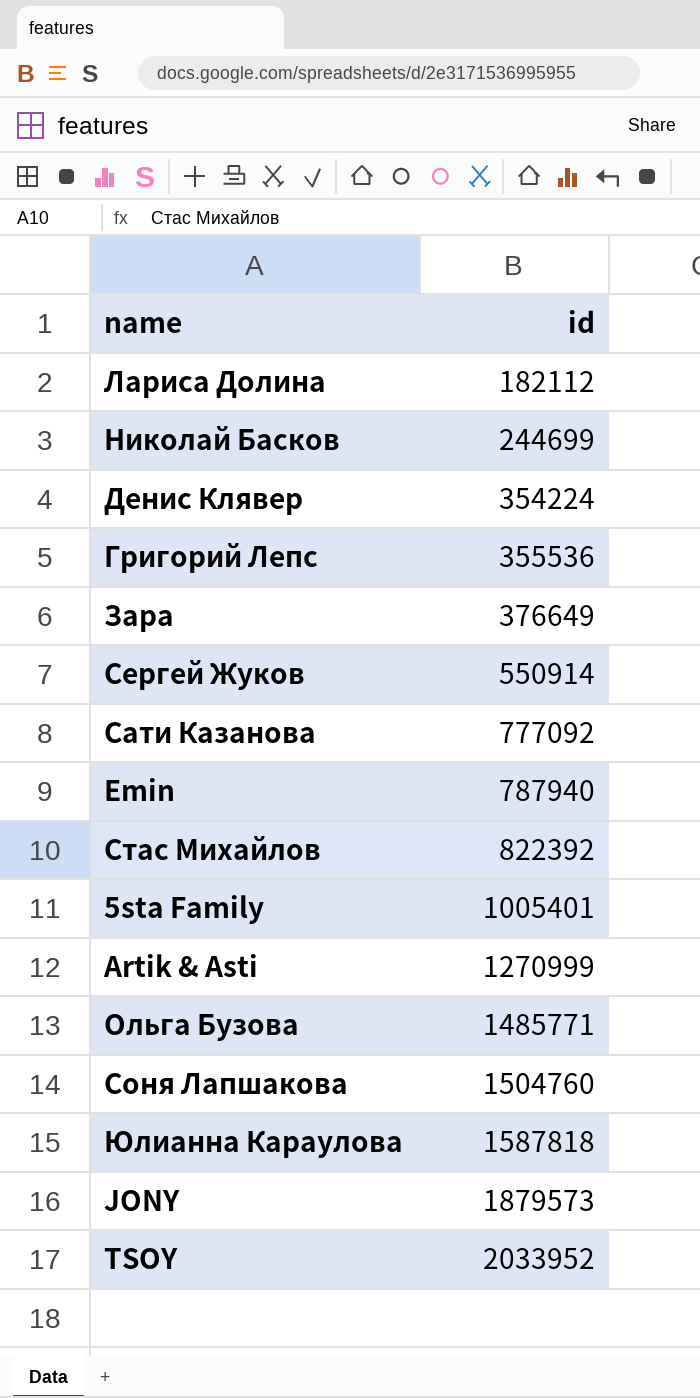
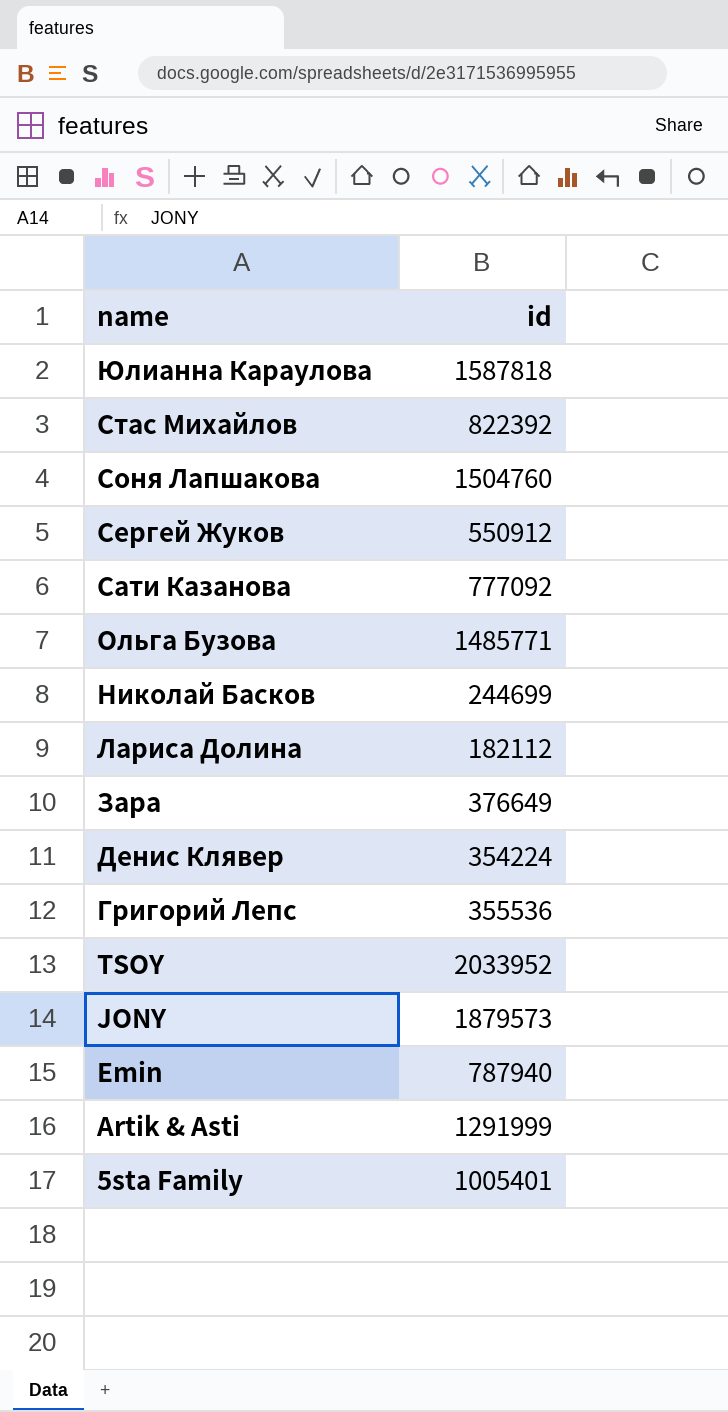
row order: id ascending -> name descending
Сергей Жуков | id: 550914 -> 550912
Artik & Asti | id: 1270999 -> 1291999

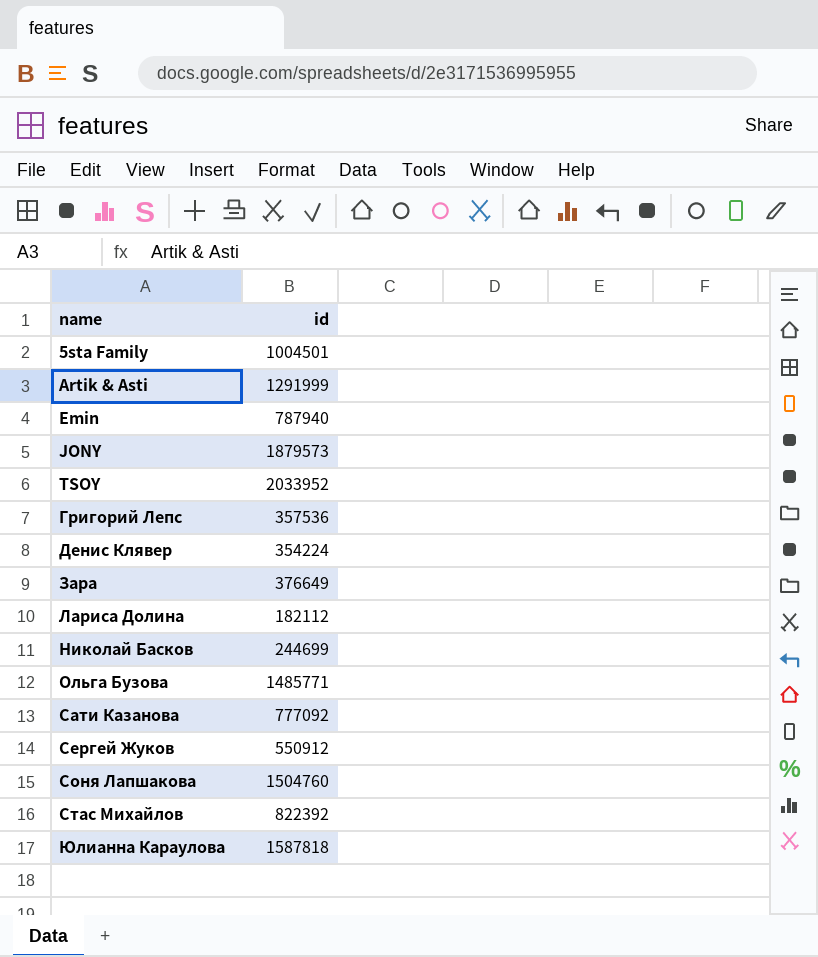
row order: name descending -> name ascending
5sta Family | id: 1005401 -> 1004501
Григорий Лепс | id: 355536 -> 357536

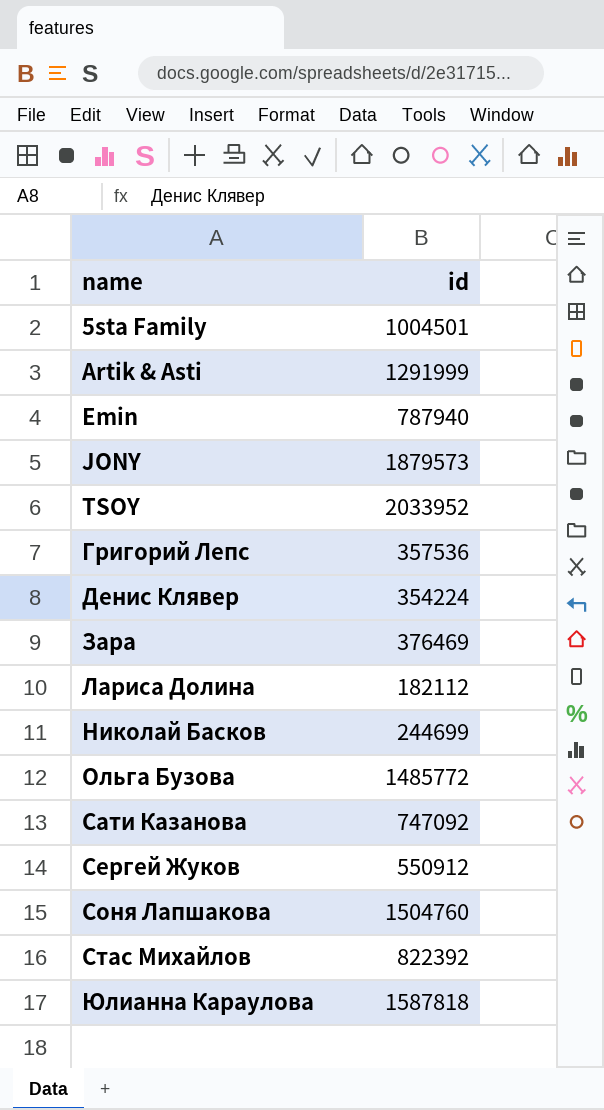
Зара | id: 376649 -> 376469
Ольга Бузова | id: 1485771 -> 1485772
Сати Казанова | id: 777092 -> 747092

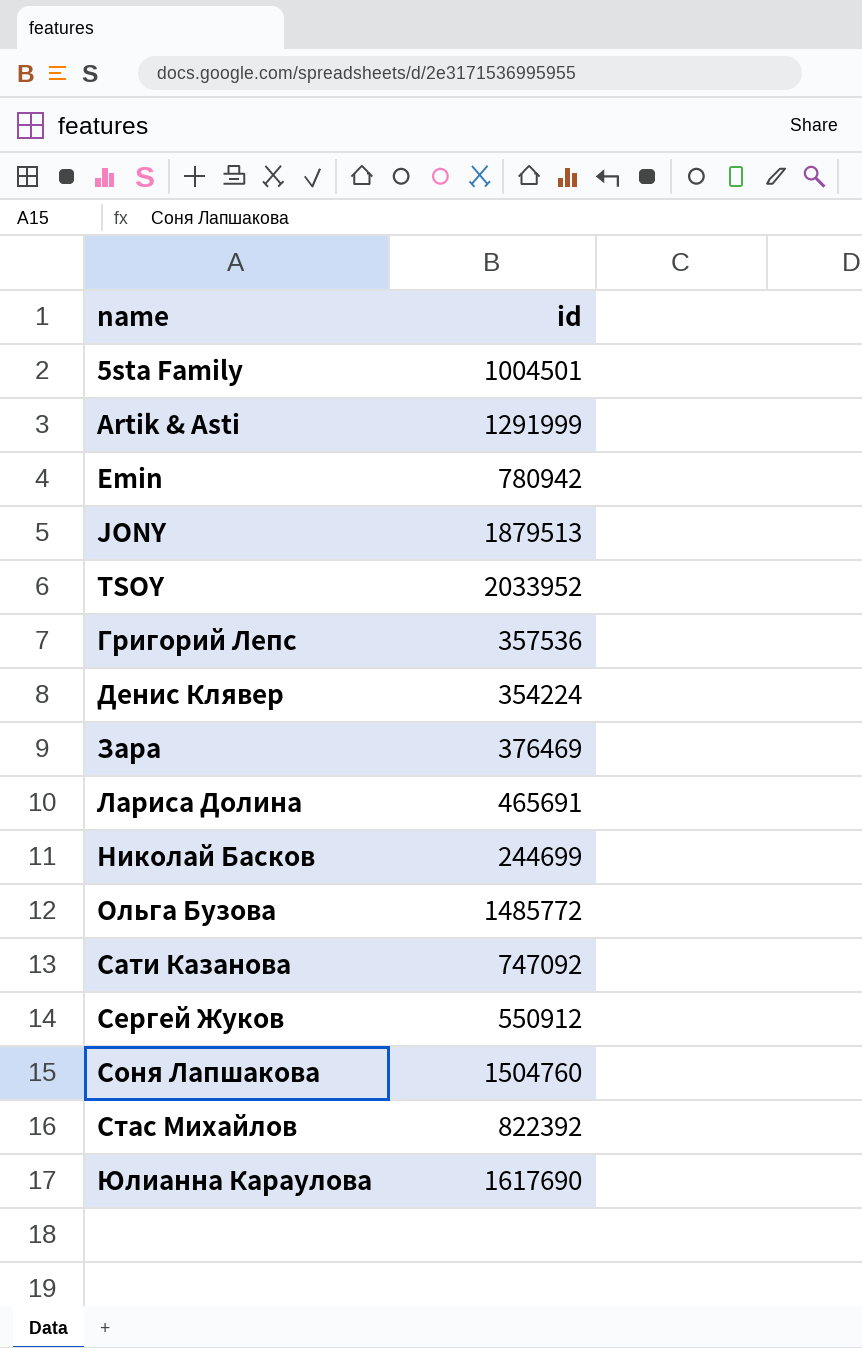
Emin | id: 787940 -> 780942
JONY | id: 1879573 -> 1879513
Лариса Долина | id: 182112 -> 465691
Юлианна Караулова | id: 1587818 -> 1617690

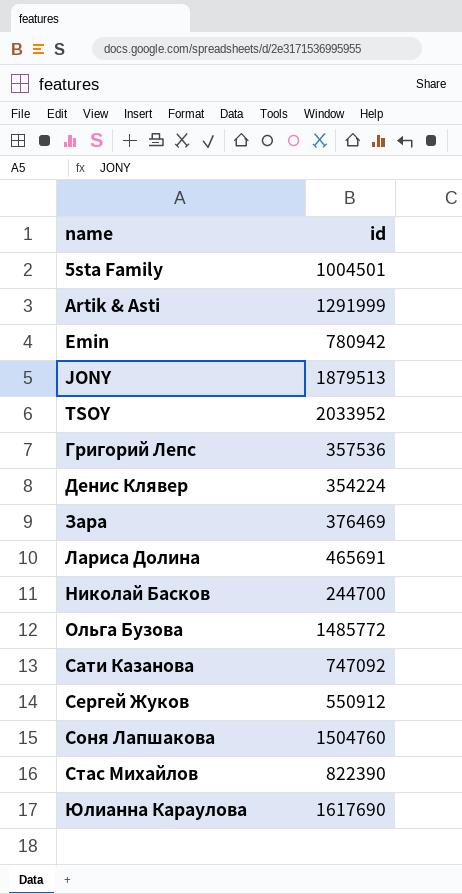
Николай Басков | id: 244699 -> 244700
Стас Михайлов | id: 822392 -> 822390

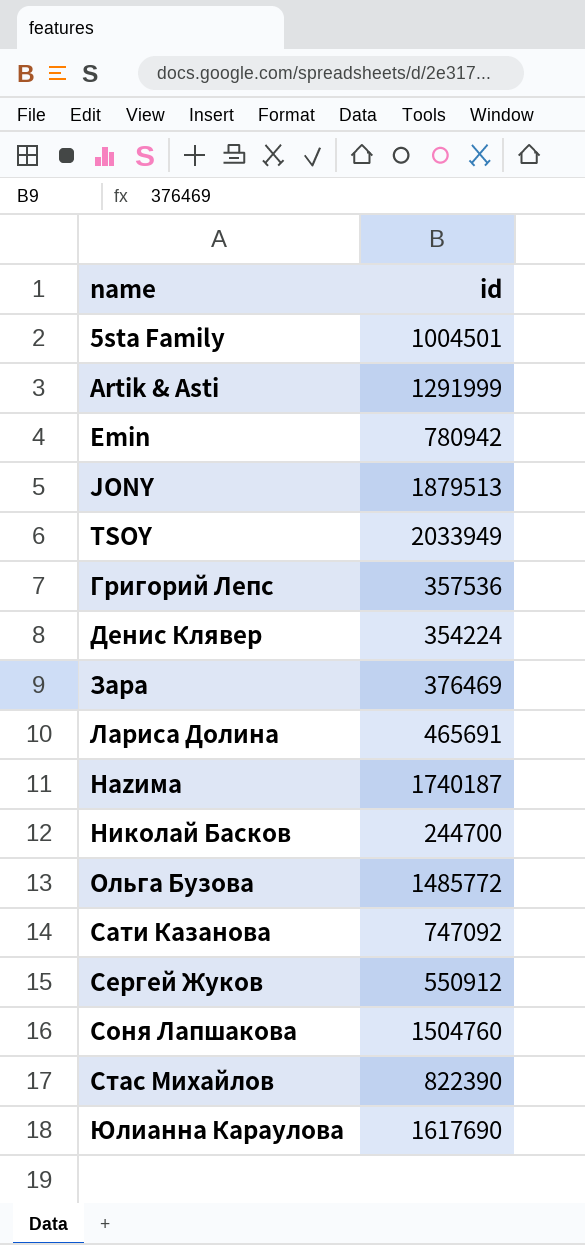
TSOY | id: 2033952 -> 2033949
row Наzима: none -> 1740187

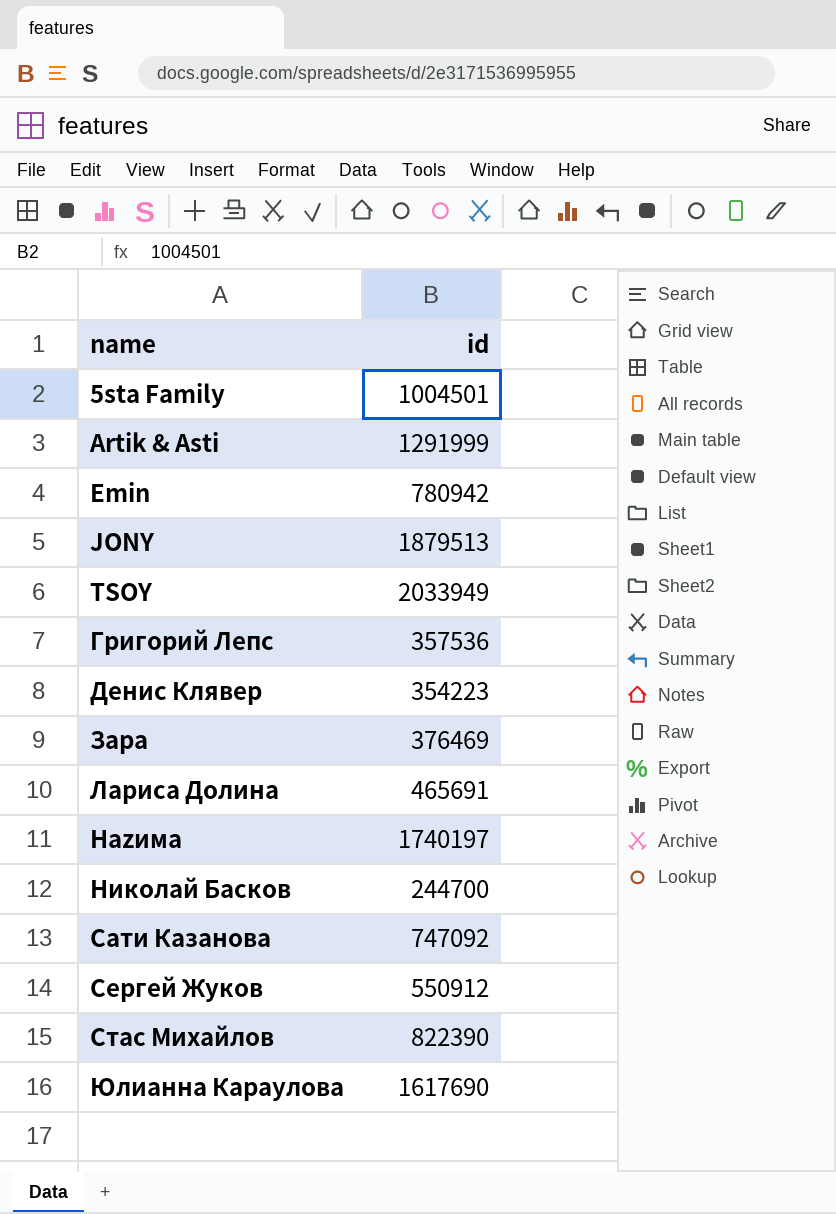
row Ольга Бузова: 1485772 -> none
row Соня Лапшакова: 1504760 -> none
Денис Клявер | id: 354224 -> 354223
Наzима | id: 1740187 -> 1740197

